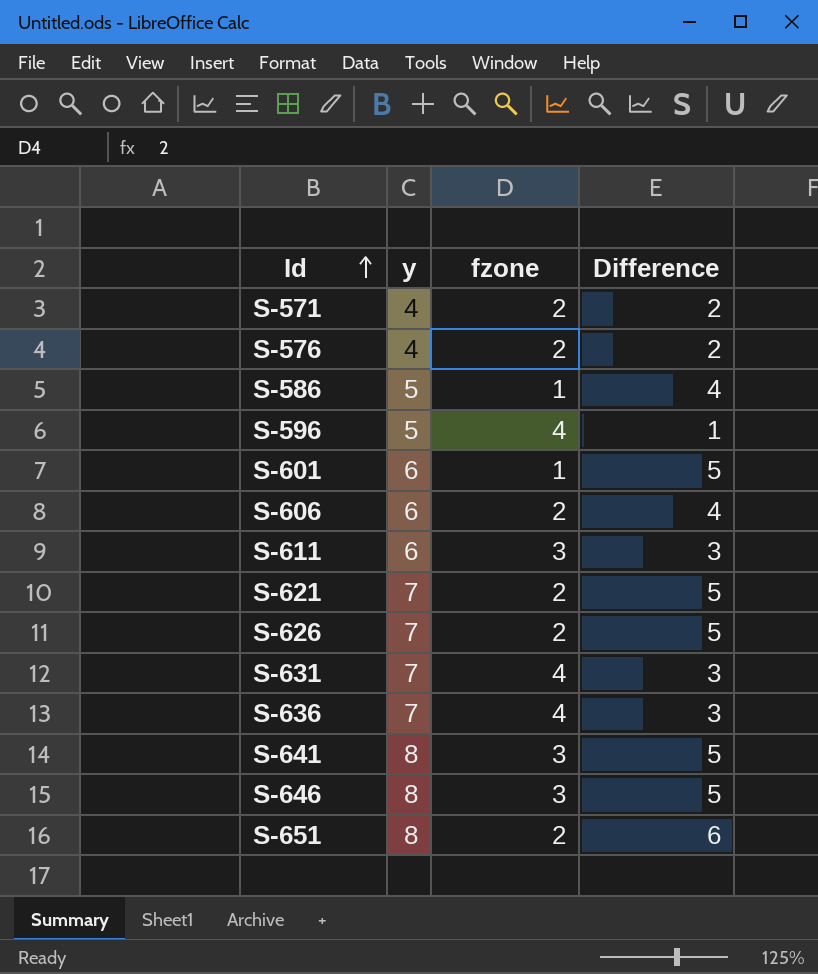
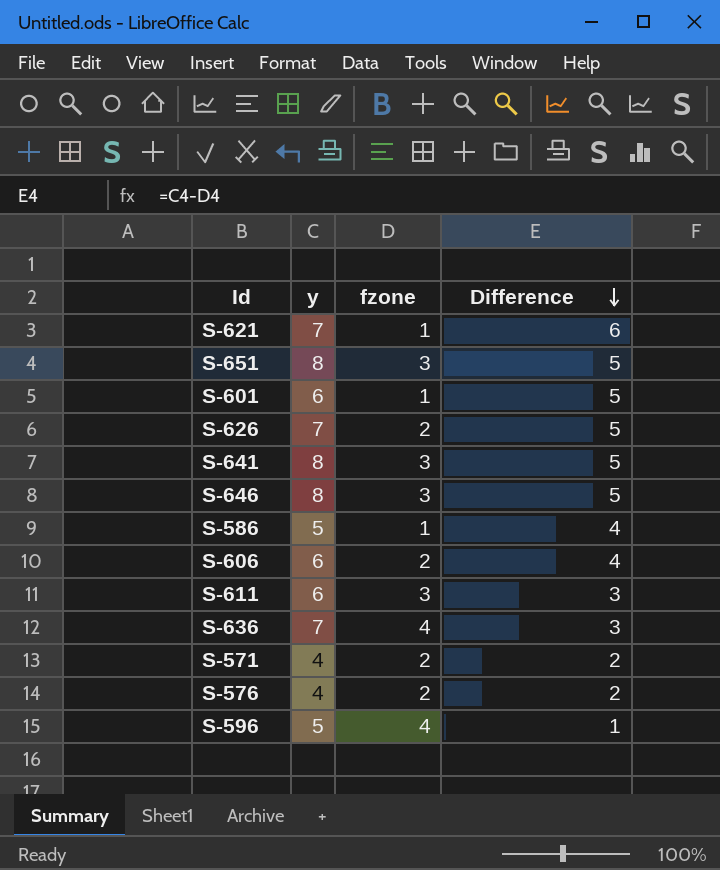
row order: Id ascending -> Difference descending
row S-631: 7 | 4 | 3 -> none
S-621 | fzone: 2 -> 1
S-621 | Difference: 5 -> 6
S-651 | fzone: 2 -> 3
S-651 | Difference: 6 -> 5

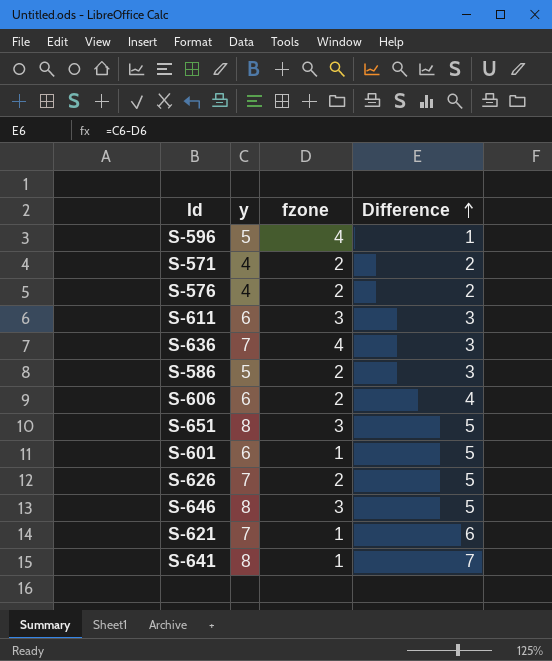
row order: Difference descending -> Difference ascending
S-586 | fzone: 1 -> 2
S-586 | Difference: 4 -> 3
S-641 | fzone: 3 -> 1
S-641 | Difference: 5 -> 7

